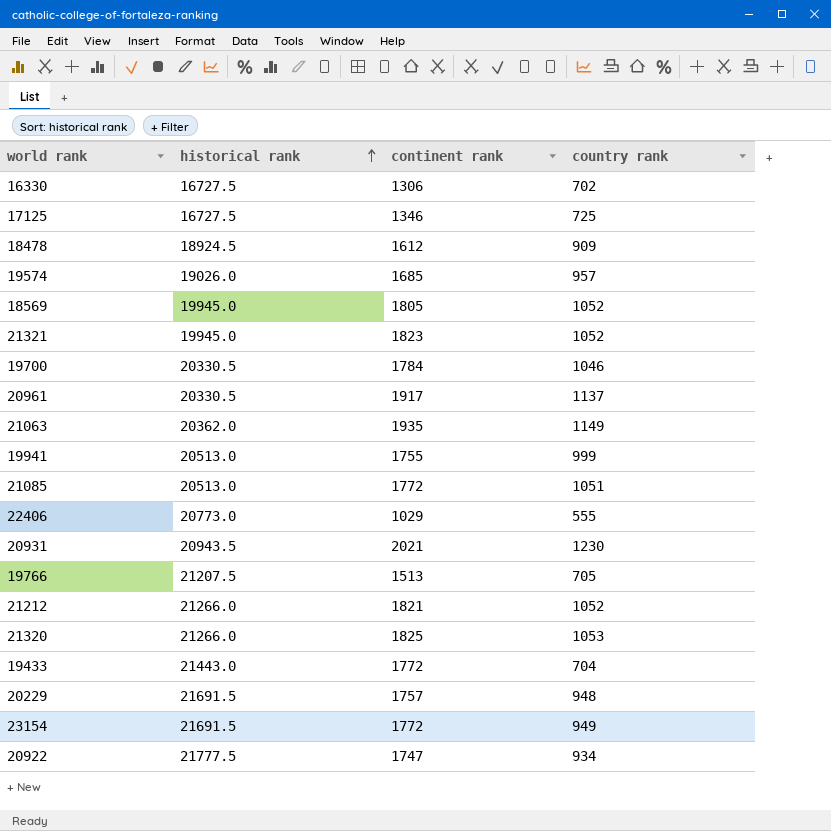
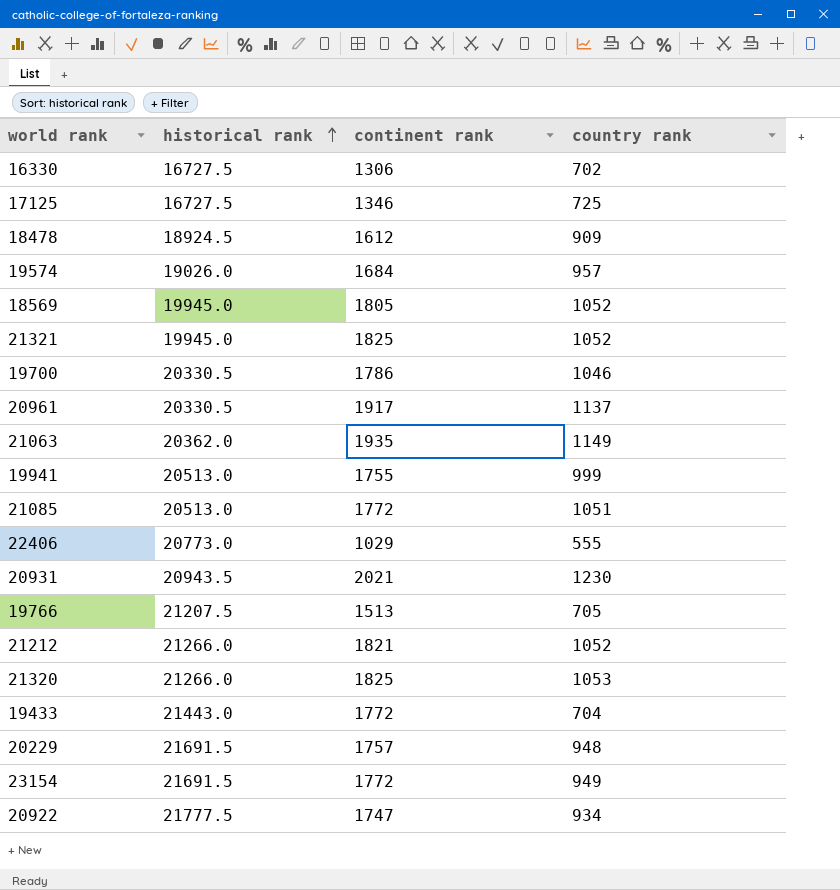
19574 | continent rank: 1685 -> 1684
21321 | continent rank: 1823 -> 1825
19700 | continent rank: 1784 -> 1786

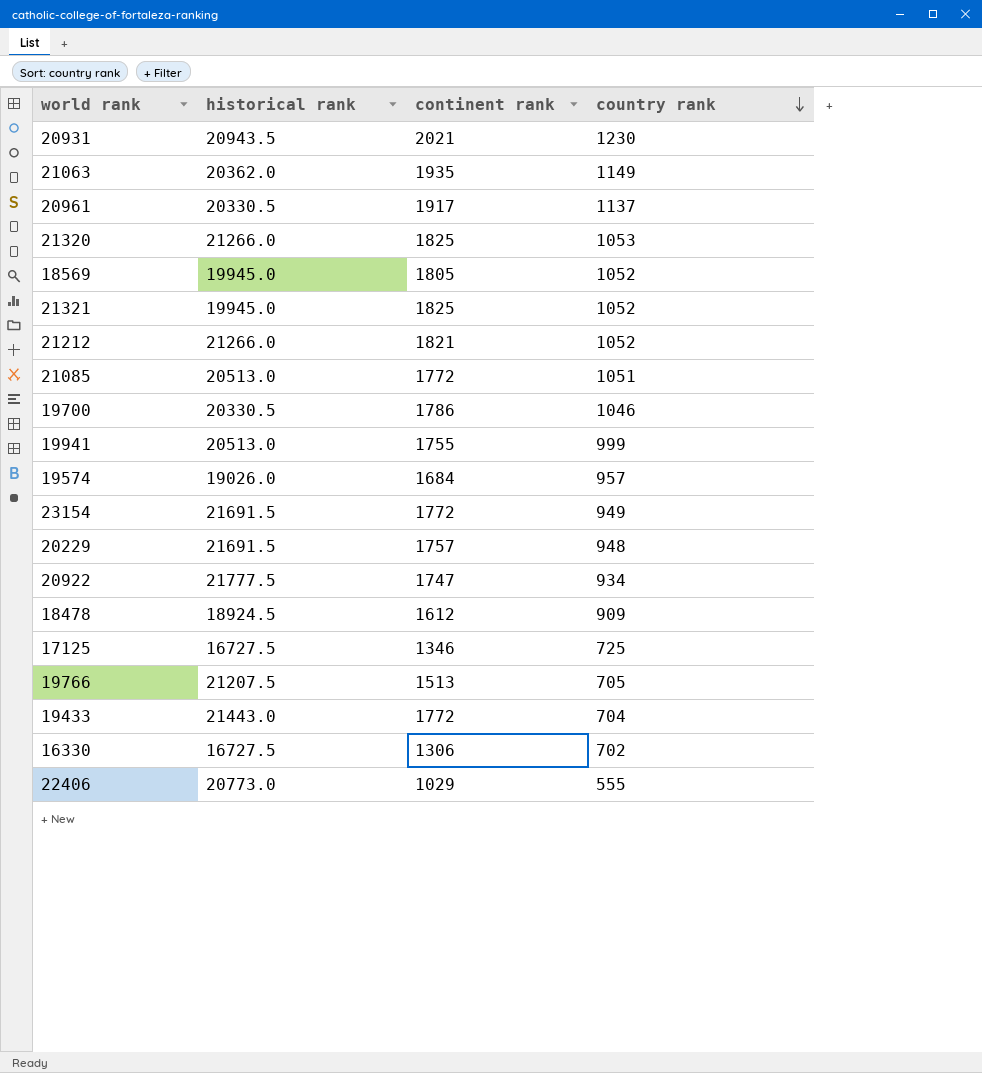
row order: historical rank ascending -> country rank descending

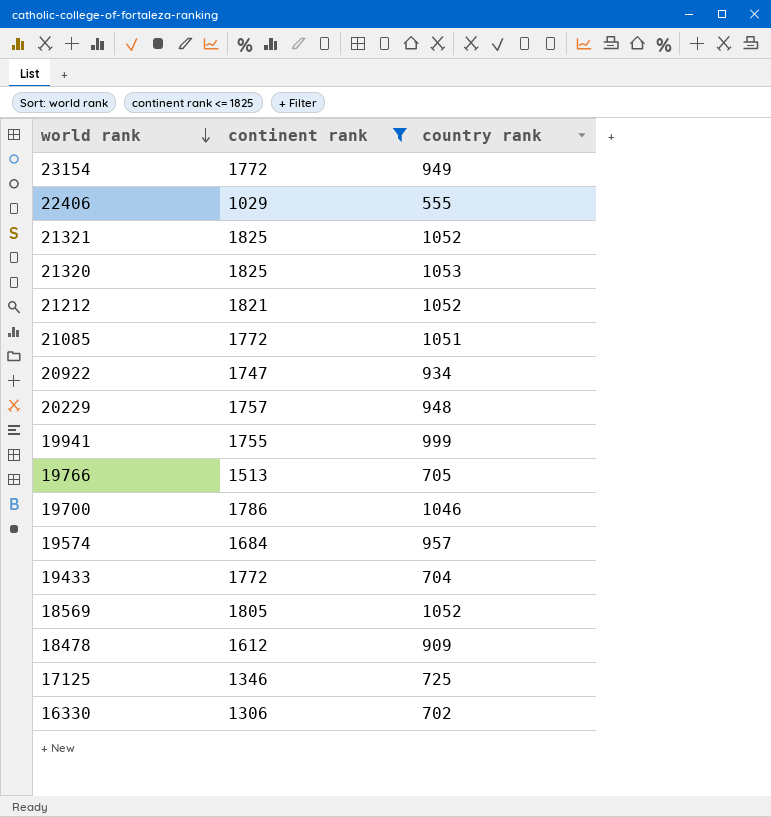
filter: none -> continent rank <= 1825
row order: country rank descending -> world rank descending
column historical rank | position: 2 -> none

